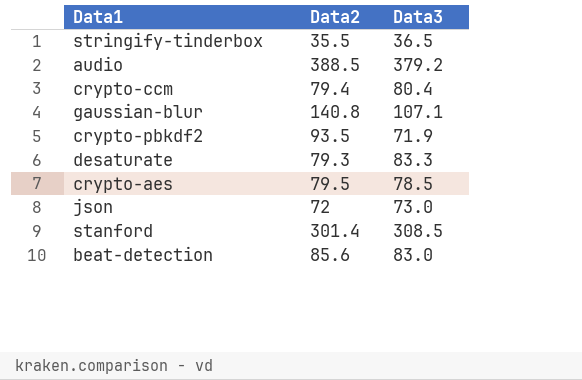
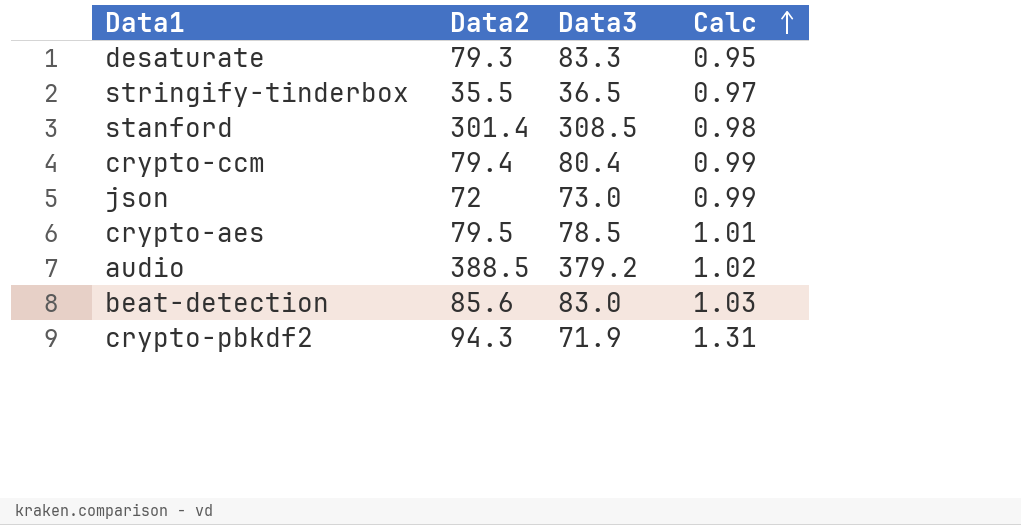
row order: none -> Calc ascending
column Calc | formula: none -> [Data2] / [Data3]
row gaussian-blur: 140.8 | 107.1 -> none
crypto-pbkdf2 | Data2: 93.5 -> 94.3

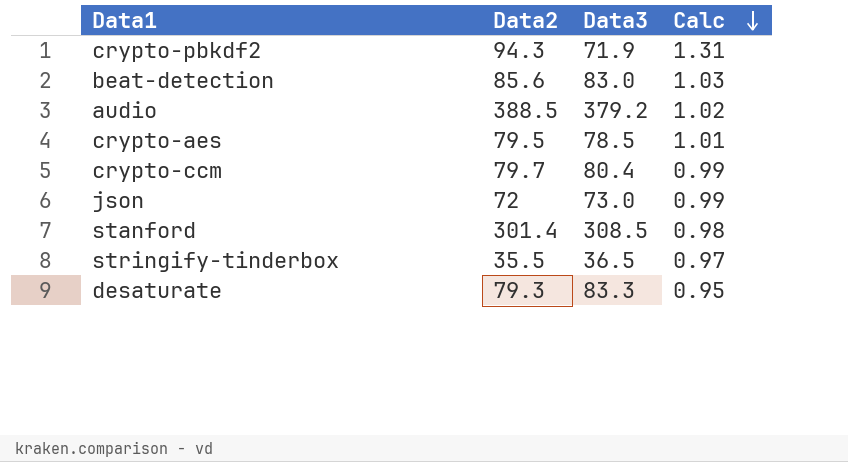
row order: Calc ascending -> Calc descending
crypto-ccm | Data2: 79.4 -> 79.7

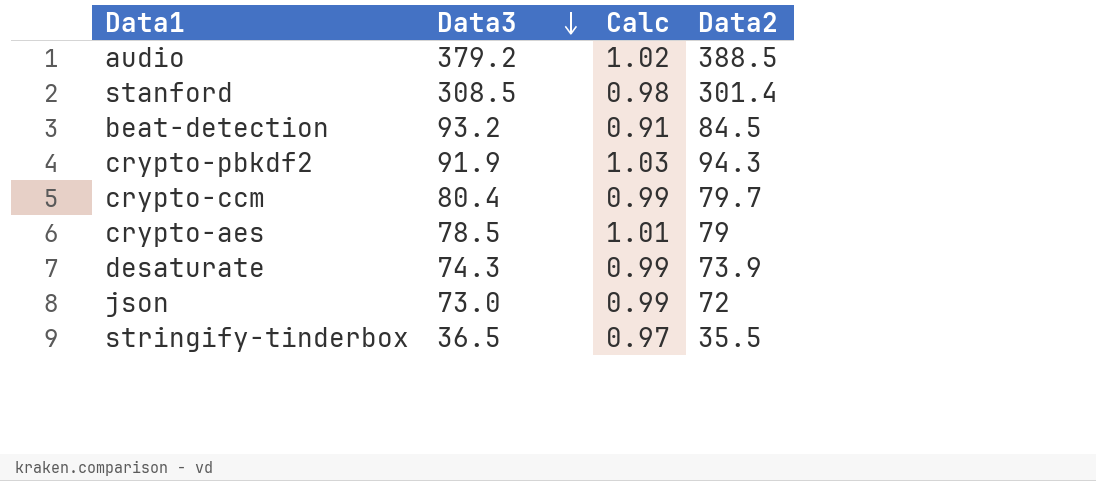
row order: Calc descending -> Data3 descending
column Data2 | position: 2 -> 4
beat-detection | Data3: 83.0 -> 93.2
beat-detection | Calc: 1.03 -> 0.91
beat-detection | Data2: 85.6 -> 84.5
crypto-pbkdf2 | Data3: 71.9 -> 91.9
crypto-pbkdf2 | Calc: 1.31 -> 1.03
crypto-aes | Data2: 79.5 -> 79
desaturate | Data3: 83.3 -> 74.3
desaturate | Calc: 0.95 -> 0.99
desaturate | Data2: 79.3 -> 73.9

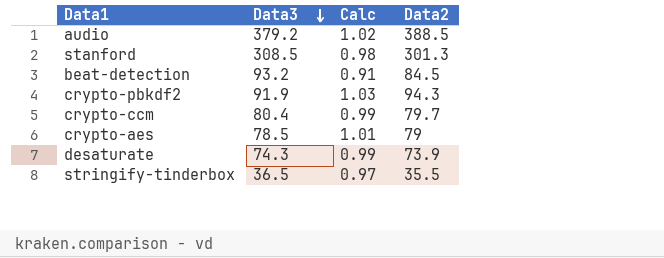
row json: 73.0 | 0.99 | 72 -> none
stanford | Data2: 301.4 -> 301.3

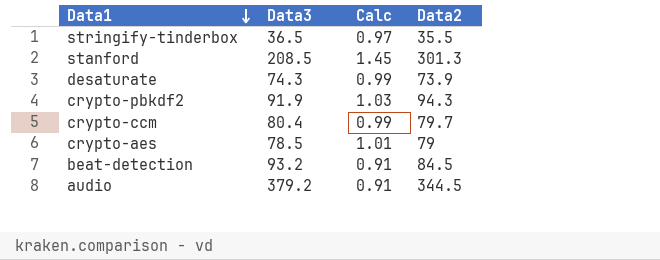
row order: Data3 descending -> Data1 descending
stanford | Data3: 308.5 -> 208.5
stanford | Calc: 0.98 -> 1.45
audio | Calc: 1.02 -> 0.91
audio | Data2: 388.5 -> 344.5

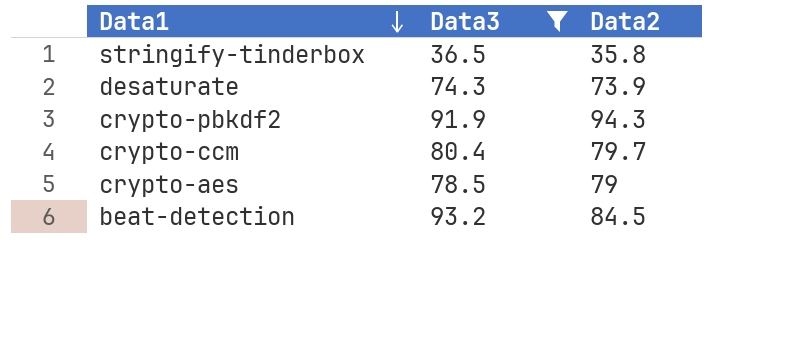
filter: none -> Data3 <= 93.2
column Calc | formula: [Data2] / [Data3] -> none
stringify-tinderbox | Data2: 35.5 -> 35.8

